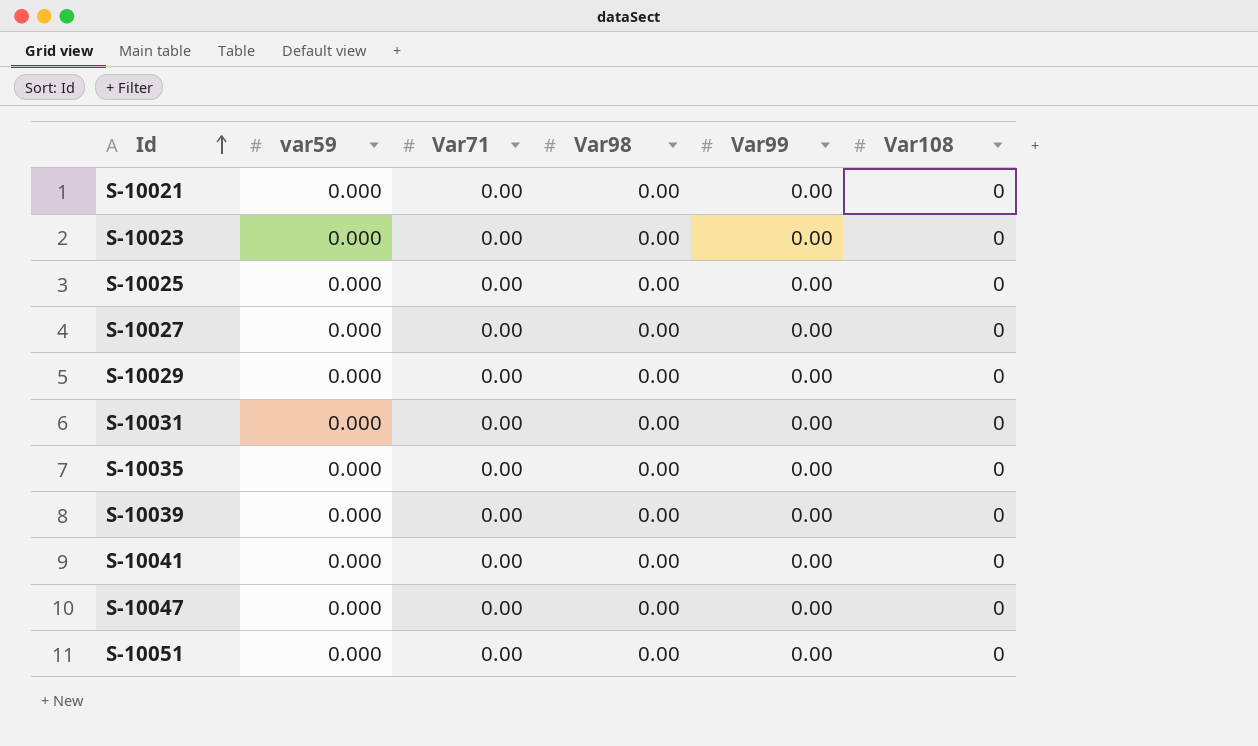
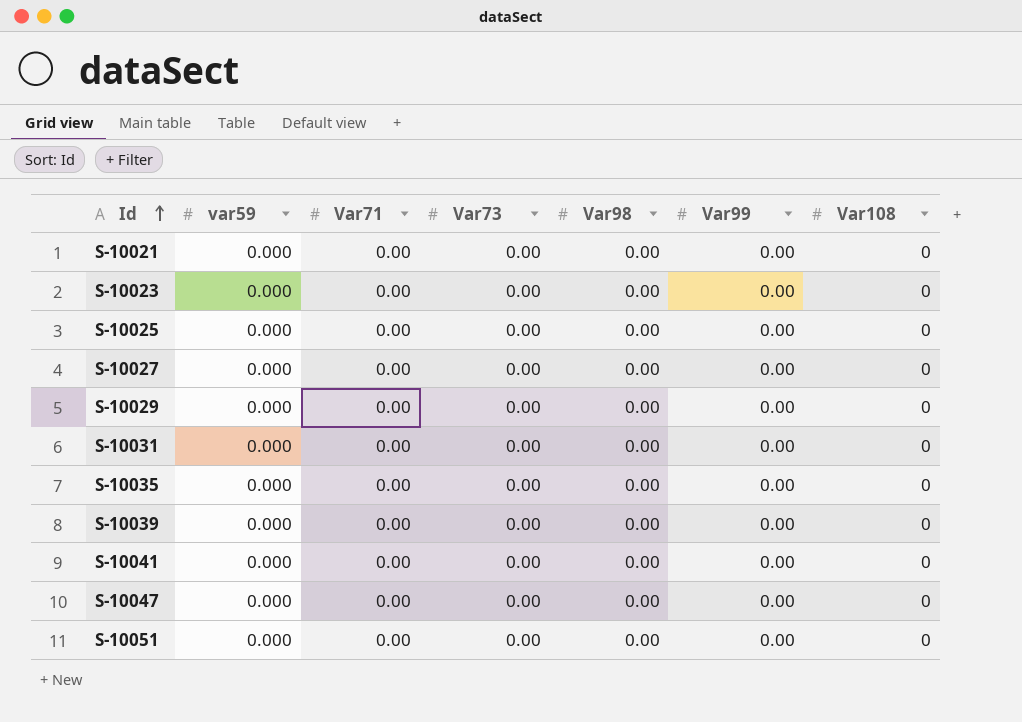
column Var73 | position: none -> 4

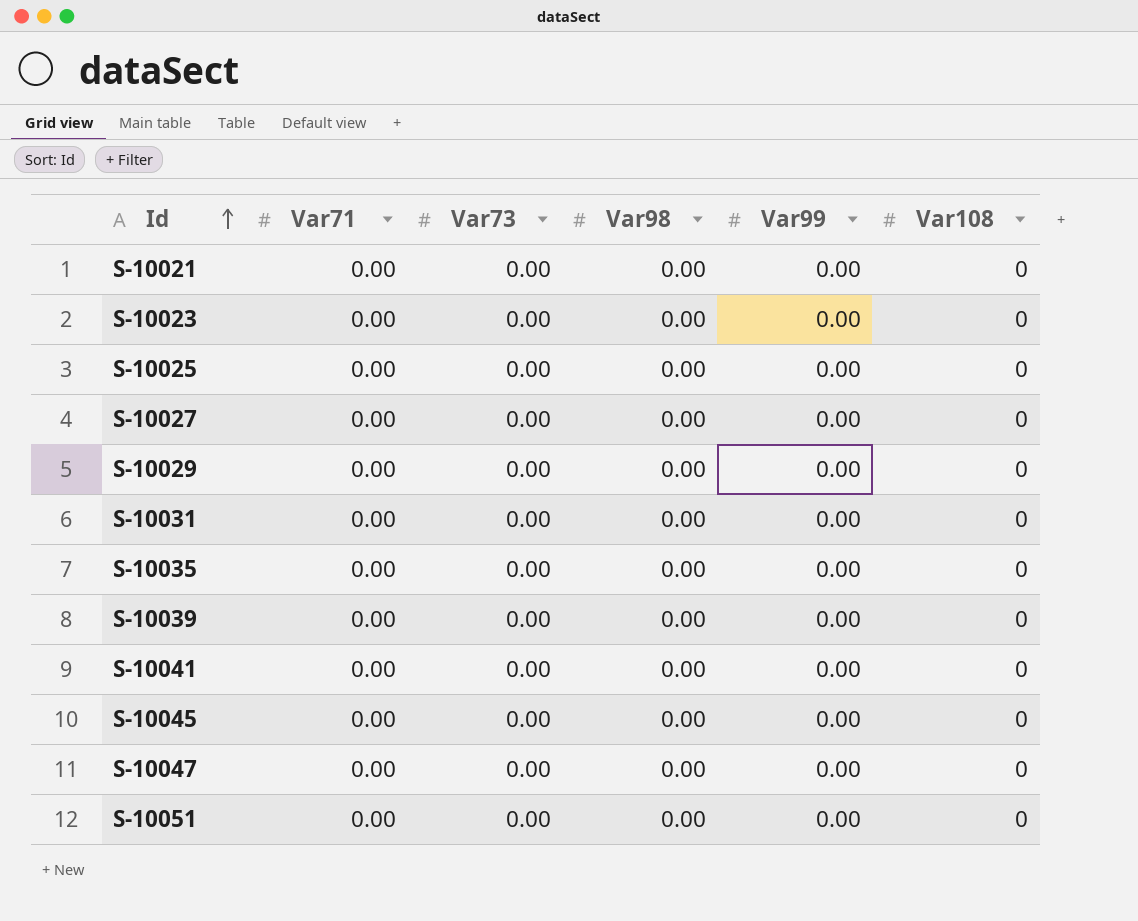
column var59 | position: 2 -> none
row S-10045: none -> 0.00 | 0.00 | 0.00 | 0.00 | 0

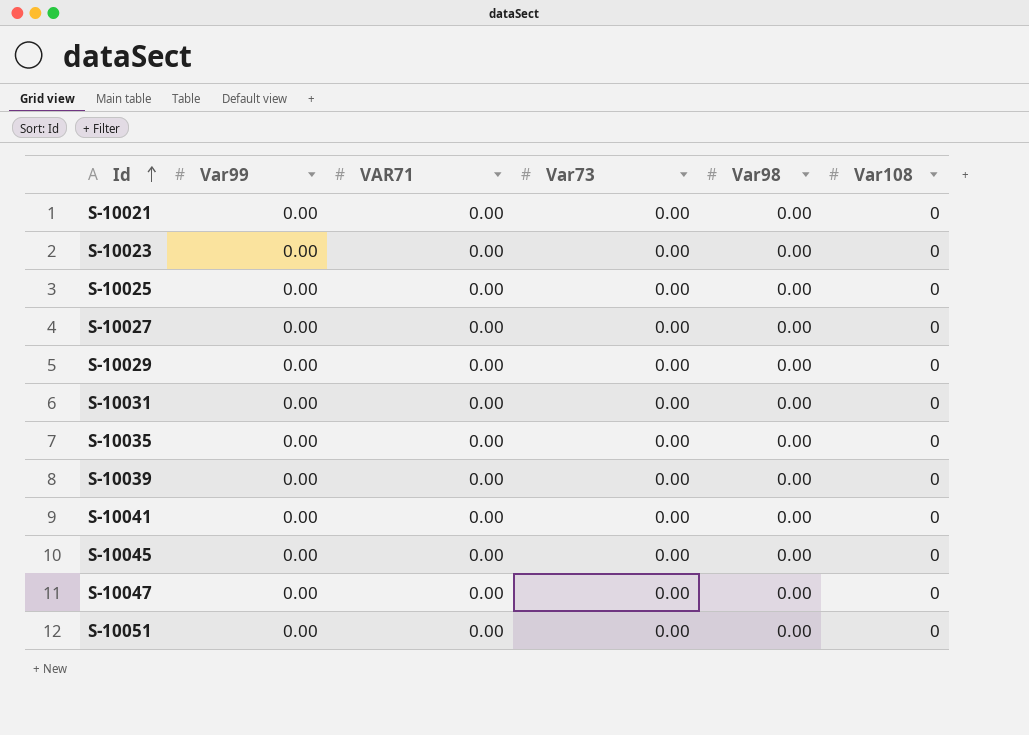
column Var99 | position: 5 -> 2
column name: Var71 -> VAR71

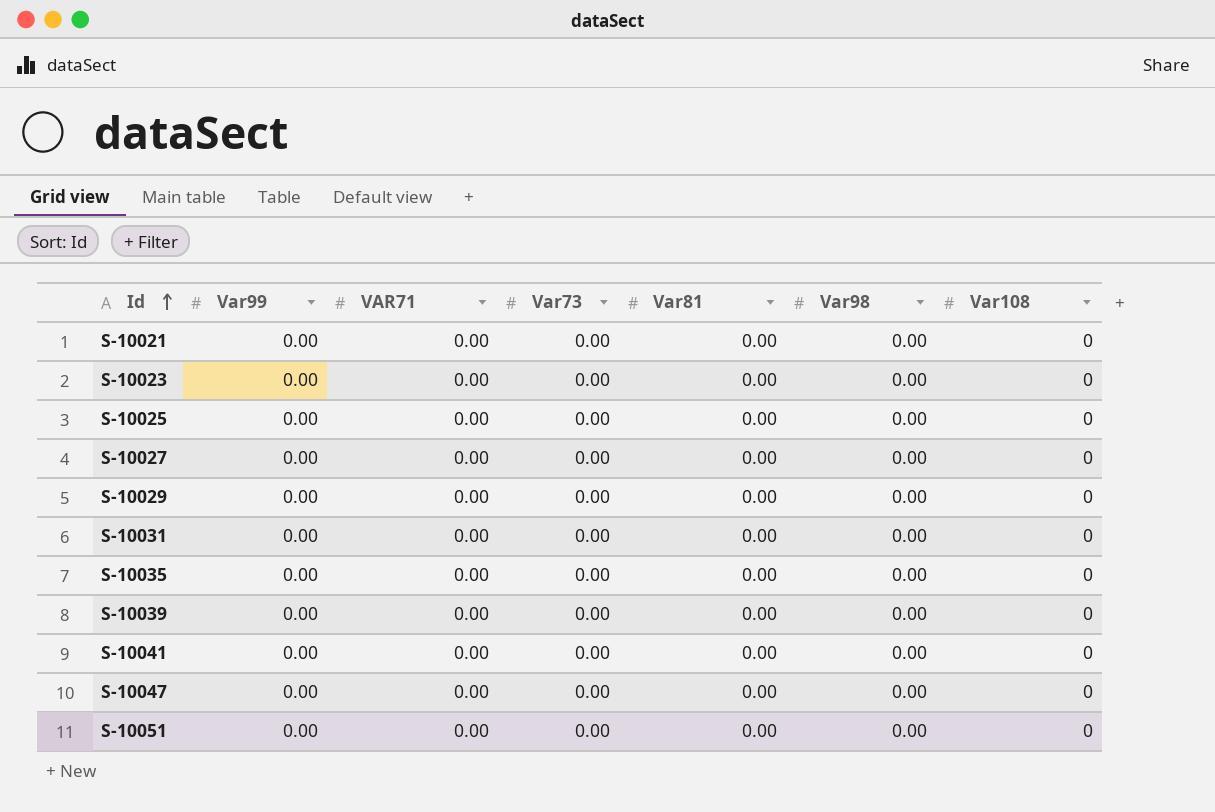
column Var81 | position: none -> 5
row S-10045: 0.00 | 0.00 | 0.00 | 0.00 | 0 -> none

